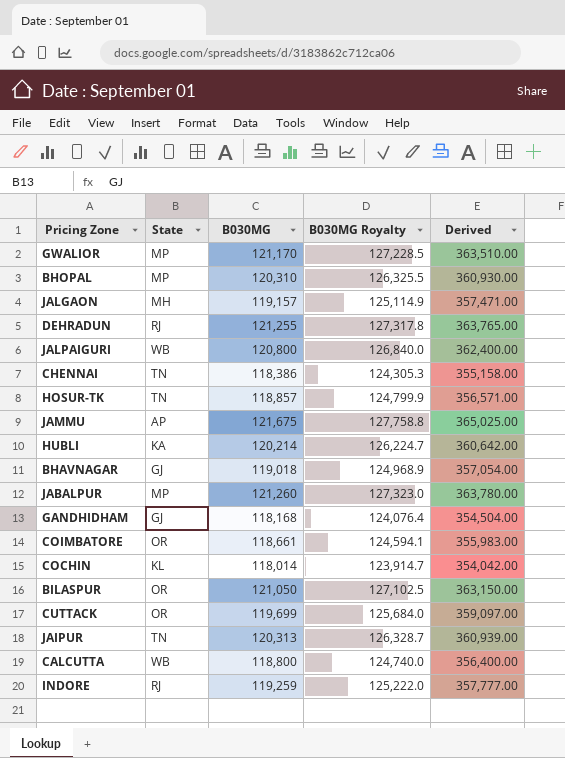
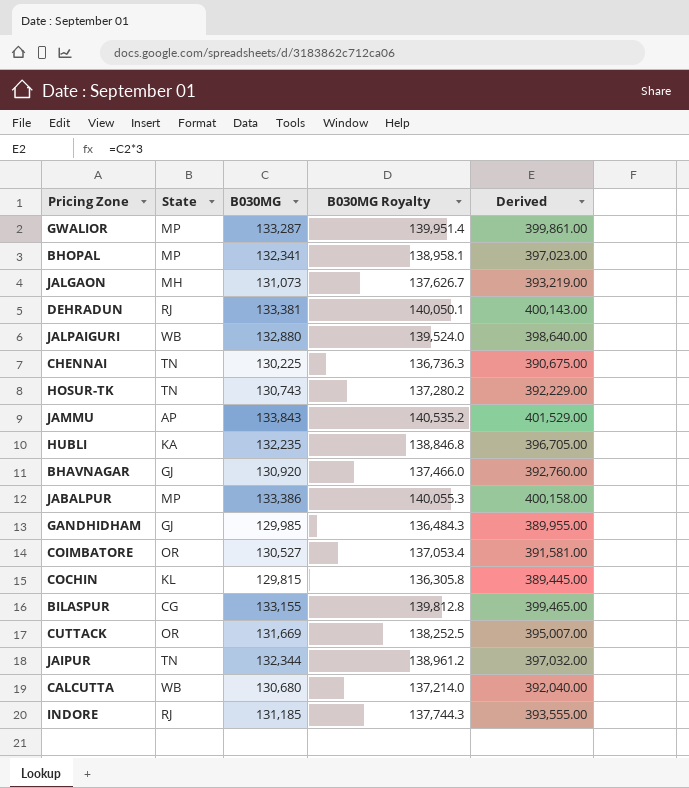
GWALIOR | B030MG: 121,170 -> 133,287
GWALIOR | B030MG Royalty: 127,228.5 -> 139,951.4
GWALIOR | Derived: 363,510.00 -> 399,861.00
BHOPAL | B030MG: 120,310 -> 132,341
BHOPAL | B030MG Royalty: 126,325.5 -> 138,958.1
BHOPAL | Derived: 360,930.00 -> 397,023.00
JALGAON | B030MG: 119,157 -> 131,073
JALGAON | B030MG Royalty: 125,114.9 -> 137,626.7
JALGAON | Derived: 357,471.00 -> 393,219.00
DEHRADUN | B030MG: 121,255 -> 133,381
DEHRADUN | B030MG Royalty: 127,317.8 -> 140,050.1
DEHRADUN | Derived: 363,765.00 -> 400,143.00
JALPAIGURI | B030MG: 120,800 -> 132,880
JALPAIGURI | B030MG Royalty: 126,840.0 -> 139,524.0
JALPAIGURI | Derived: 362,400.00 -> 398,640.00
CHENNAI | B030MG: 118,386 -> 130,225
CHENNAI | B030MG Royalty: 124,305.3 -> 136,736.3
CHENNAI | Derived: 355,158.00 -> 390,675.00
HOSUR-TK | B030MG: 118,857 -> 130,743
HOSUR-TK | B030MG Royalty: 124,799.9 -> 137,280.2
HOSUR-TK | Derived: 356,571.00 -> 392,229.00
JAMMU | B030MG: 121,675 -> 133,843
JAMMU | B030MG Royalty: 127,758.8 -> 140,535.2
JAMMU | Derived: 365,025.00 -> 401,529.00
HUBLI | B030MG: 120,214 -> 132,235
HUBLI | B030MG Royalty: 126,224.7 -> 138,846.8
HUBLI | Derived: 360,642.00 -> 396,705.00
BHAVNAGAR | B030MG: 119,018 -> 130,920
BHAVNAGAR | B030MG Royalty: 124,968.9 -> 137,466.0
BHAVNAGAR | Derived: 357,054.00 -> 392,760.00
JABALPUR | B030MG: 121,260 -> 133,386
JABALPUR | B030MG Royalty: 127,323.0 -> 140,055.3
JABALPUR | Derived: 363,780.00 -> 400,158.00
GANDHIDHAM | B030MG: 118,168 -> 129,985
GANDHIDHAM | B030MG Royalty: 124,076.4 -> 136,484.3
GANDHIDHAM | Derived: 354,504.00 -> 389,955.00
COIMBATORE | B030MG: 118,661 -> 130,527
COIMBATORE | B030MG Royalty: 124,594.1 -> 137,053.4
COIMBATORE | Derived: 355,983.00 -> 391,581.00
COCHIN | B030MG: 118,014 -> 129,815
COCHIN | B030MG Royalty: 123,914.7 -> 136,305.8
COCHIN | Derived: 354,042.00 -> 389,445.00
BILASPUR | State: OR -> CG
BILASPUR | B030MG: 121,050 -> 133,155
BILASPUR | B030MG Royalty: 127,102.5 -> 139,812.8
BILASPUR | Derived: 363,150.00 -> 399,465.00
CUTTACK | B030MG: 119,699 -> 131,669
CUTTACK | B030MG Royalty: 125,684.0 -> 138,252.5
CUTTACK | Derived: 359,097.00 -> 395,007.00
JAIPUR | B030MG: 120,313 -> 132,344
JAIPUR | B030MG Royalty: 126,328.7 -> 138,961.2
JAIPUR | Derived: 360,939.00 -> 397,032.00
CALCUTTA | B030MG: 118,800 -> 130,680
CALCUTTA | B030MG Royalty: 124,740.0 -> 137,214.0
CALCUTTA | Derived: 356,400.00 -> 392,040.00
INDORE | B030MG: 119,259 -> 131,185
INDORE | B030MG Royalty: 125,222.0 -> 137,744.3
INDORE | Derived: 357,777.00 -> 393,555.00

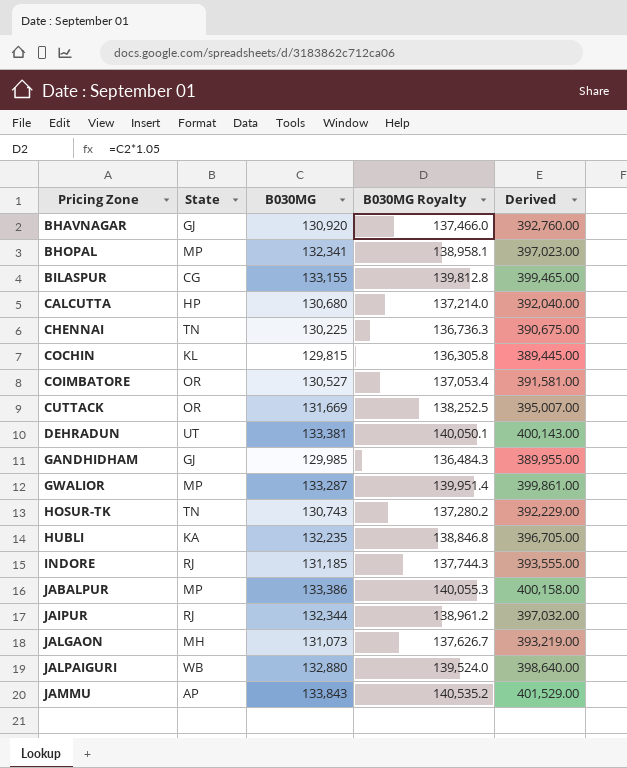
row order: none -> Pricing Zone ascending
CALCUTTA | State: WB -> HP
DEHRADUN | State: RJ -> UT
JAIPUR | State: TN -> RJ

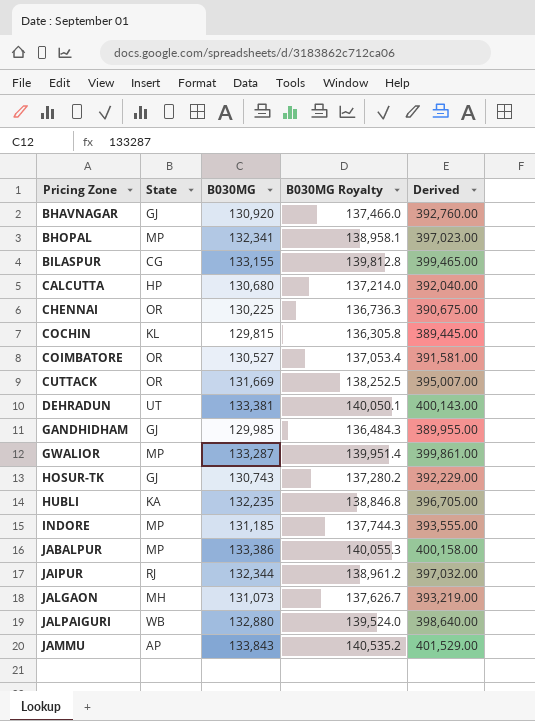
CHENNAI | State: TN -> OR
HOSUR-TK | State: TN -> GJ
INDORE | State: RJ -> MP

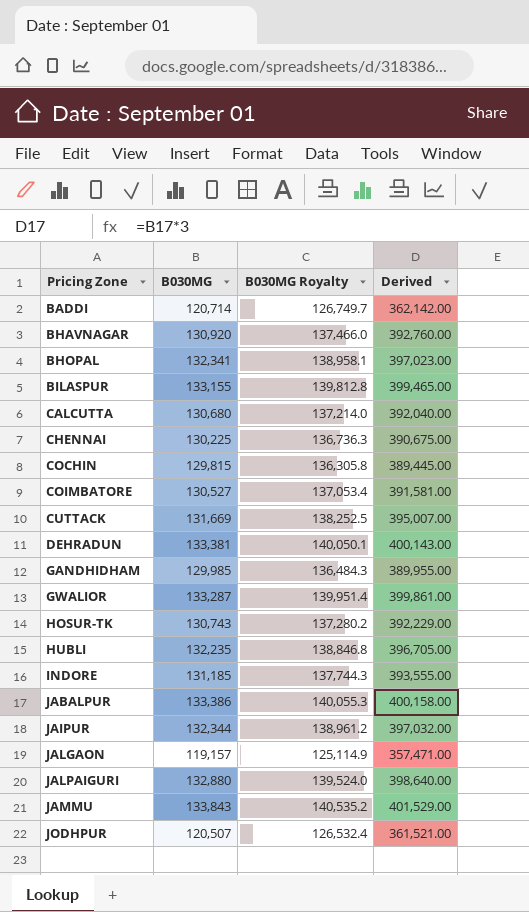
column State | position: 2 -> none
row BADDI: none -> 120,714 | 126,749.7 | 362,142.00
JALGAON | B030MG: 131,073 -> 119,157
JALGAON | B030MG Royalty: 137,626.7 -> 125,114.9
JALGAON | Derived: 393,219.00 -> 357,471.00
row JODHPUR: none -> 120,507 | 126,532.4 | 361,521.00

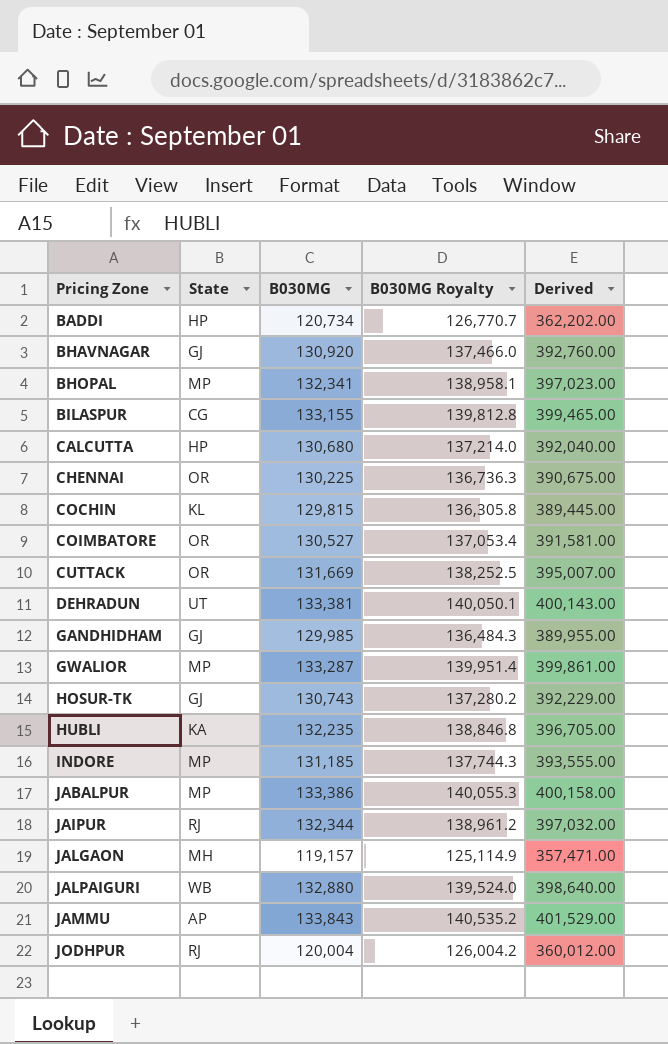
column State | position: none -> 2
BADDI | B030MG: 120,714 -> 120,734
BADDI | B030MG Royalty: 126,749.7 -> 126,770.7
BADDI | Derived: 362,142.00 -> 362,202.00
JODHPUR | B030MG: 120,507 -> 120,004
JODHPUR | B030MG Royalty: 126,532.4 -> 126,004.2
JODHPUR | Derived: 361,521.00 -> 360,012.00

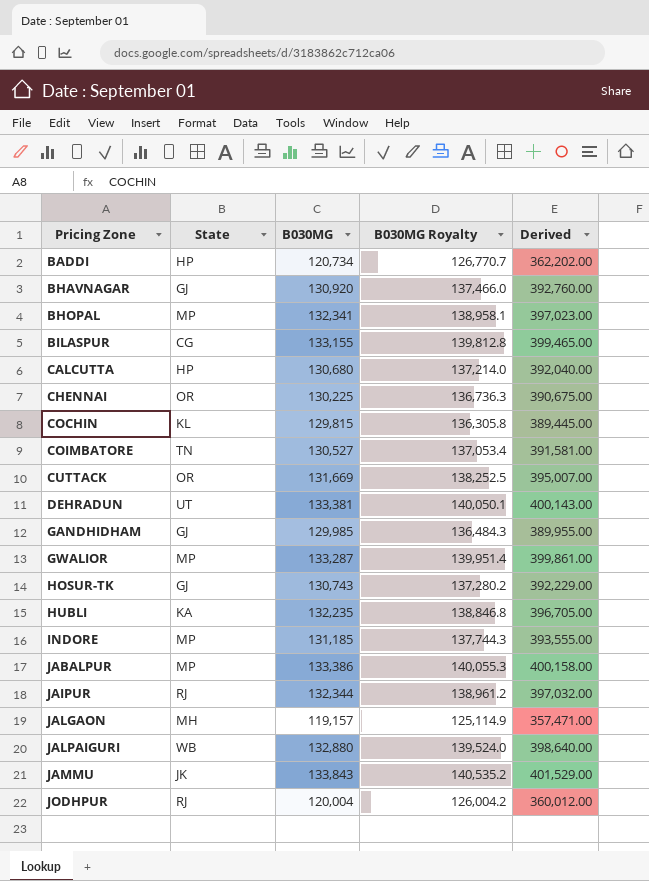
COIMBATORE | State: OR -> TN
JAMMU | State: AP -> JK

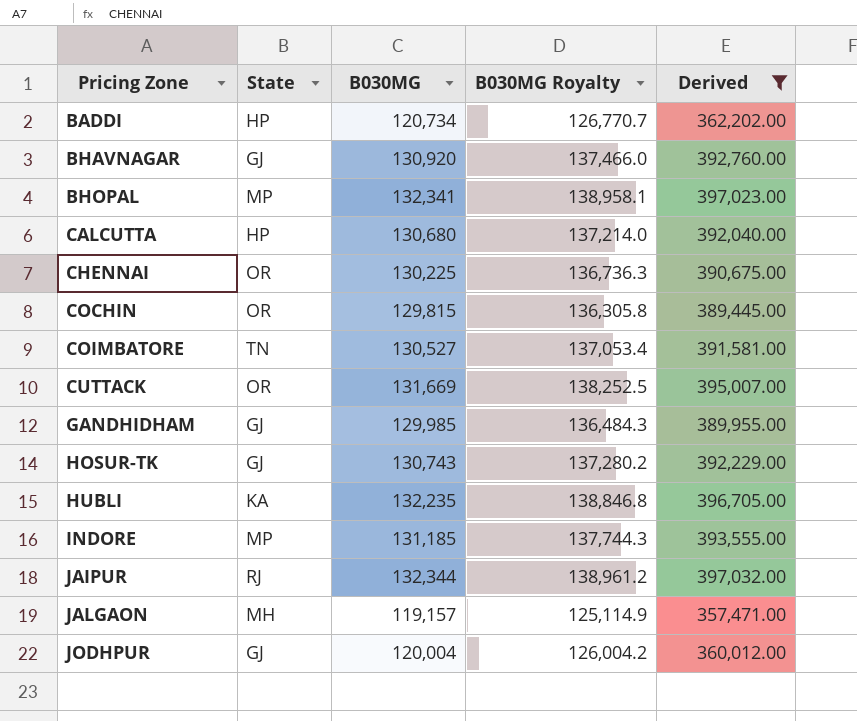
filter: none -> Derived <= 397,032.00
COCHIN | State: KL -> OR
JODHPUR | State: RJ -> GJ

